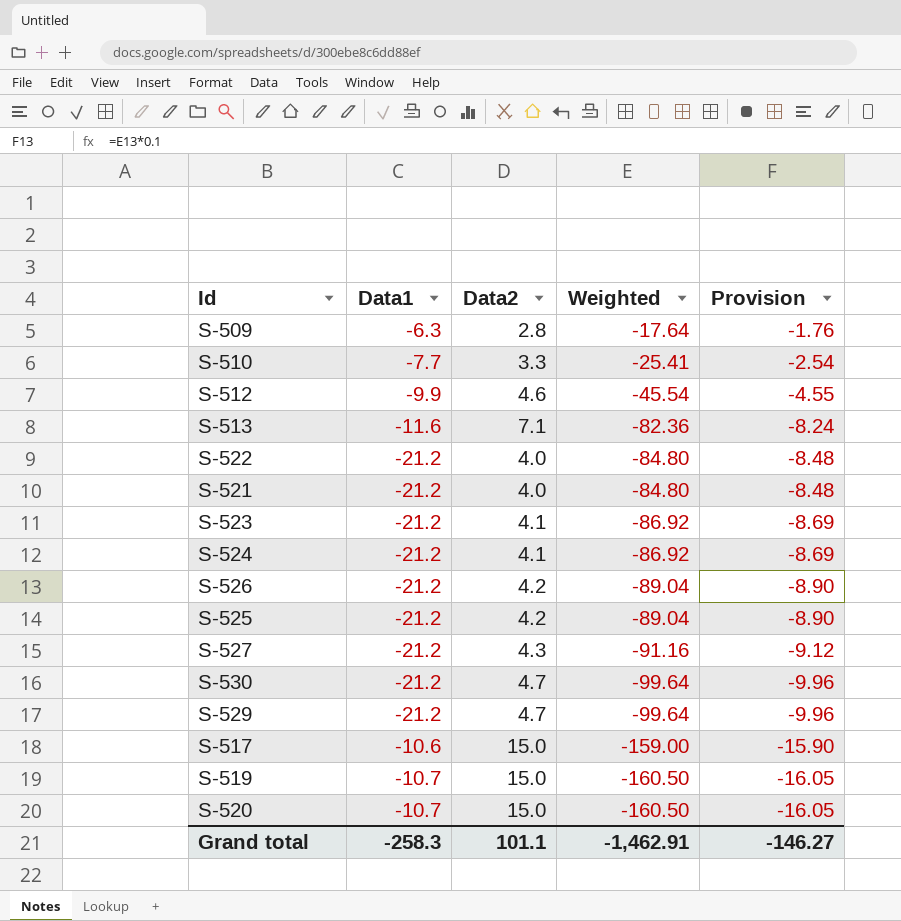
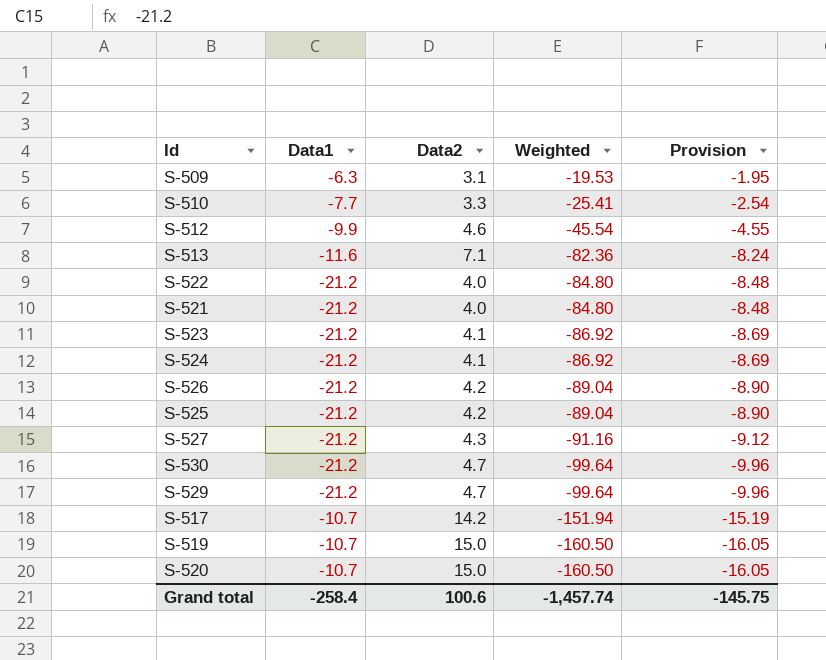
S-509 | Data2: 2.8 -> 3.1
S-509 | Weighted: -17.64 -> -19.53
S-509 | Provision: -1.76 -> -1.95
S-517 | Data1: -10.6 -> -10.7
S-517 | Data2: 15.0 -> 14.2
S-517 | Weighted: -159.00 -> -151.94
S-517 | Provision: -15.90 -> -15.19
Grand total | Data1: -258.3 -> -258.4
Grand total | Data2: 101.1 -> 100.6
Grand total | Weighted: -1,462.91 -> -1,457.74
Grand total | Provision: -146.27 -> -145.75

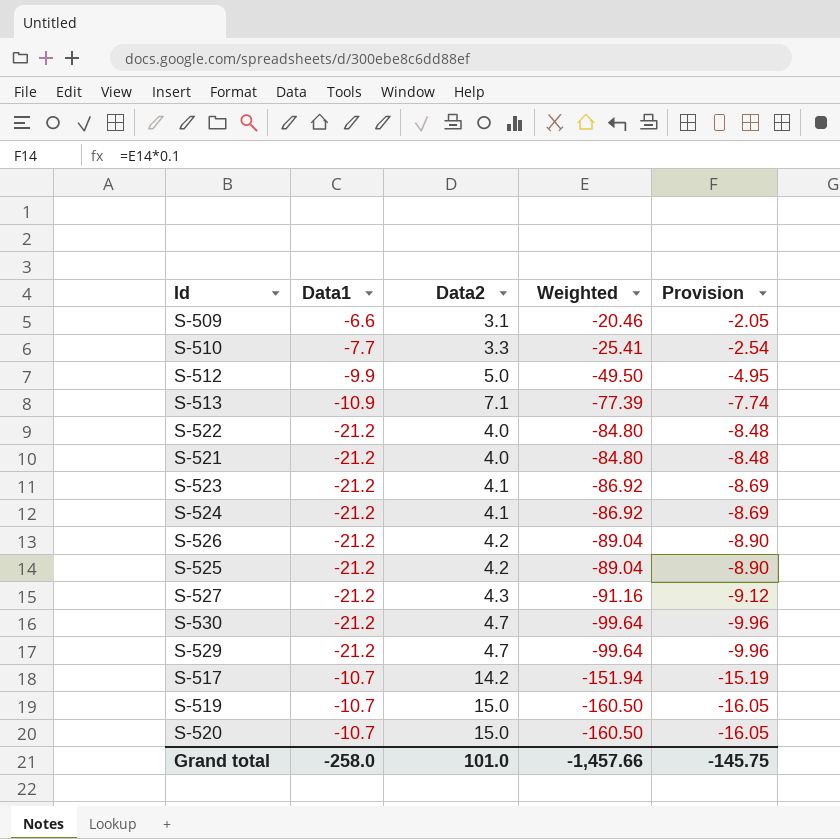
S-509 | Data1: -6.3 -> -6.6
S-509 | Weighted: -19.53 -> -20.46
S-509 | Provision: -1.95 -> -2.05
S-512 | Data2: 4.6 -> 5.0
S-512 | Weighted: -45.54 -> -49.50
S-512 | Provision: -4.55 -> -4.95
S-513 | Data1: -11.6 -> -10.9
S-513 | Weighted: -82.36 -> -77.39
S-513 | Provision: -8.24 -> -7.74
Grand total | Data1: -258.4 -> -258.0
Grand total | Data2: 100.6 -> 101.0
Grand total | Weighted: -1,457.74 -> -1,457.66

